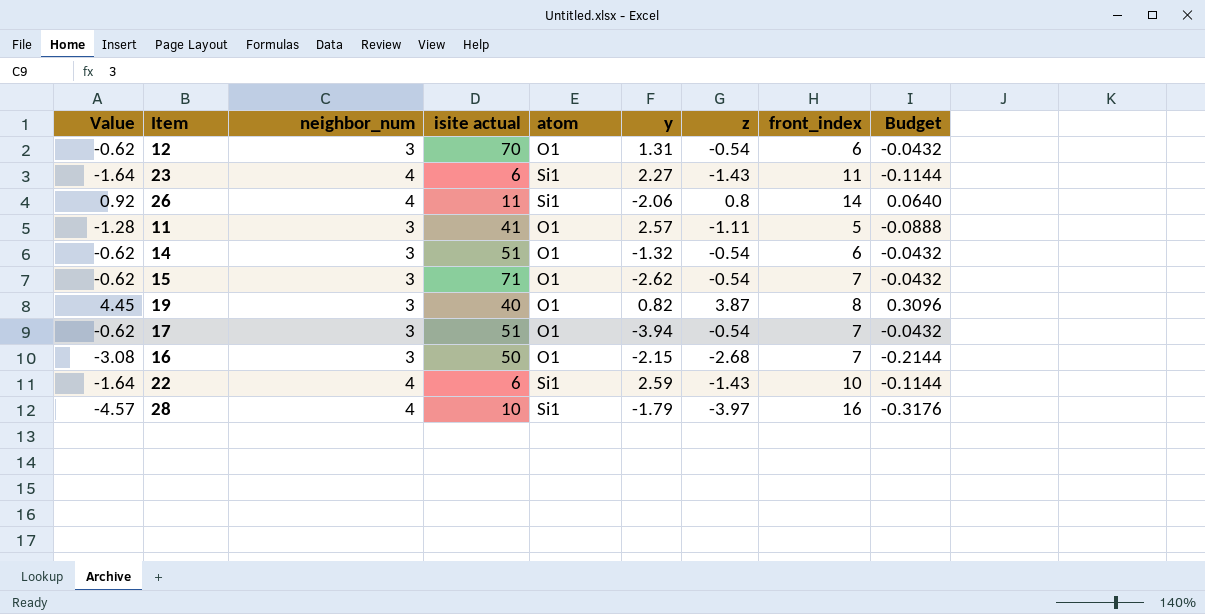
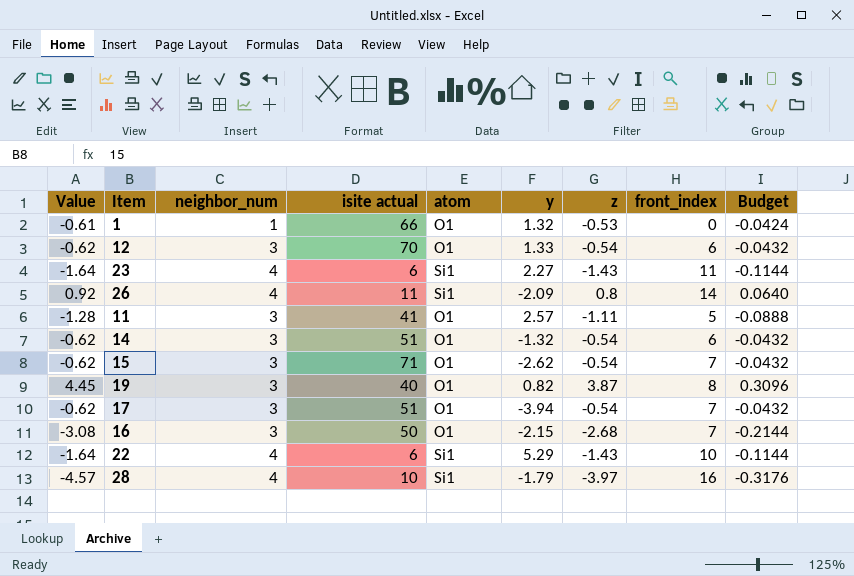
row 1: none -> -0.61 | 1 | 66 | O1 | 1.32 | -0.53 | 0 | -0.0424
12 | y: 1.31 -> 1.33
26 | y: -2.06 -> -2.09
22 | y: 2.59 -> 5.29

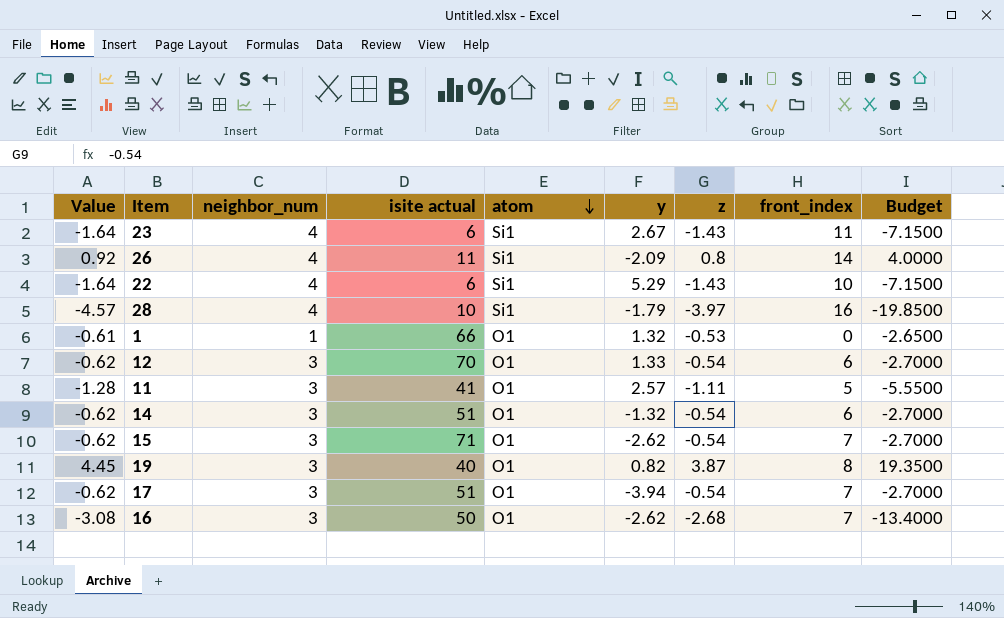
row order: none -> atom descending
column Budget | formula: [z] * 0.08 -> [z] * 5
23 | y: 2.27 -> 2.67
16 | y: -2.15 -> -2.62

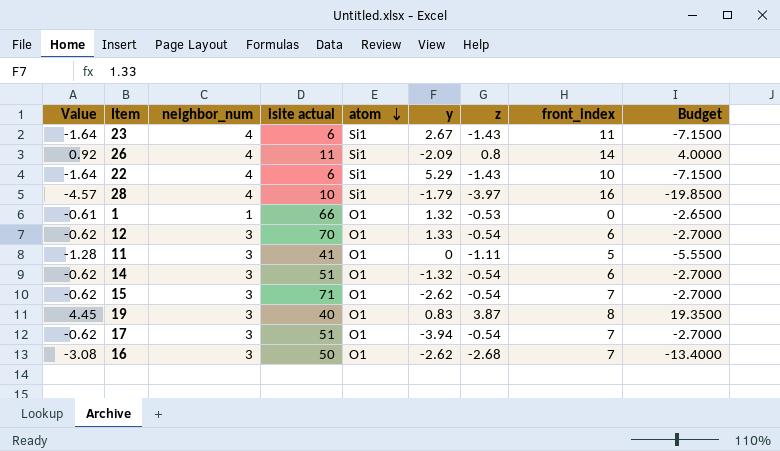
11 | y: 2.57 -> 0
19 | y: 0.82 -> 0.83

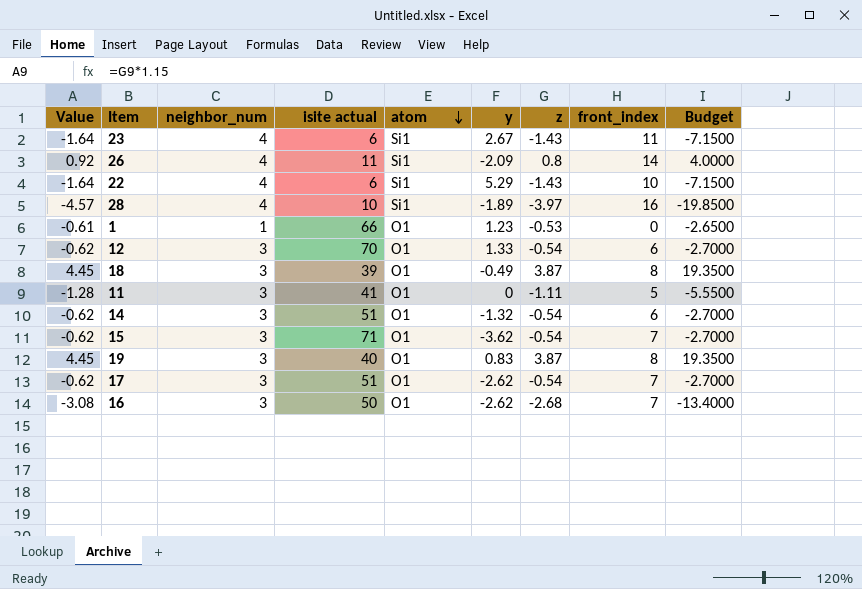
28 | y: -1.79 -> -1.89
1 | y: 1.32 -> 1.23
row 18: none -> 4.45 | 3 | 39 | O1 | -0.49 | 3.87 | 8 | 19.3500
15 | y: -2.62 -> -3.62
17 | y: -3.94 -> -2.62

